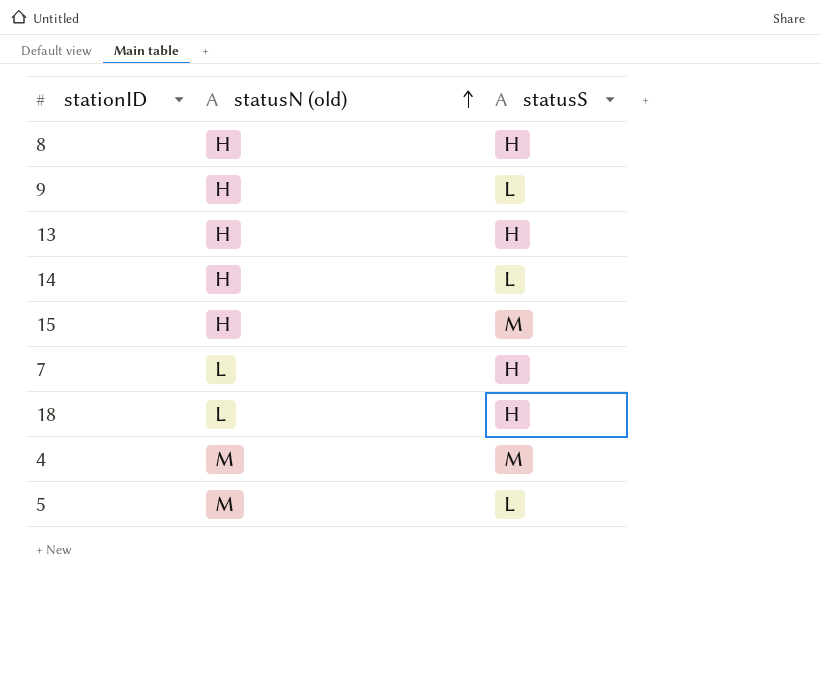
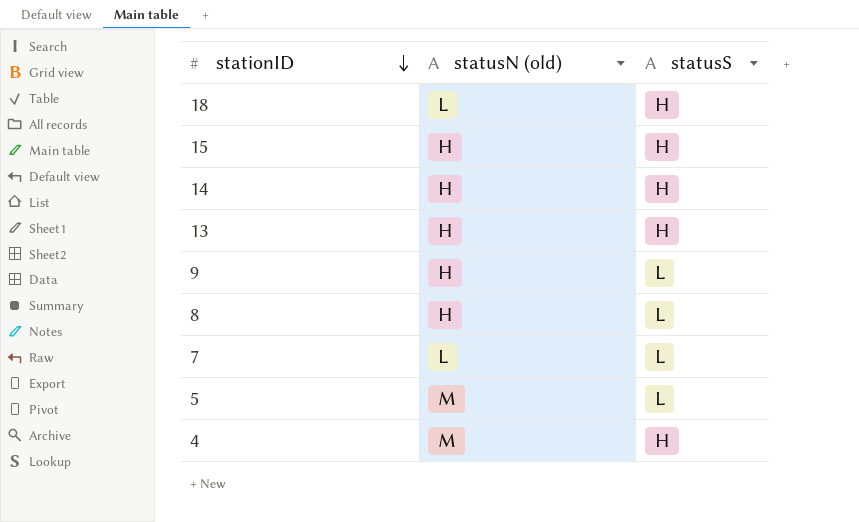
row order: statusN (old) ascending -> stationID descending
15 | statusS: M -> H
14 | statusS: L -> H
8 | statusS: H -> L
7 | statusS: H -> L
4 | statusS: M -> H

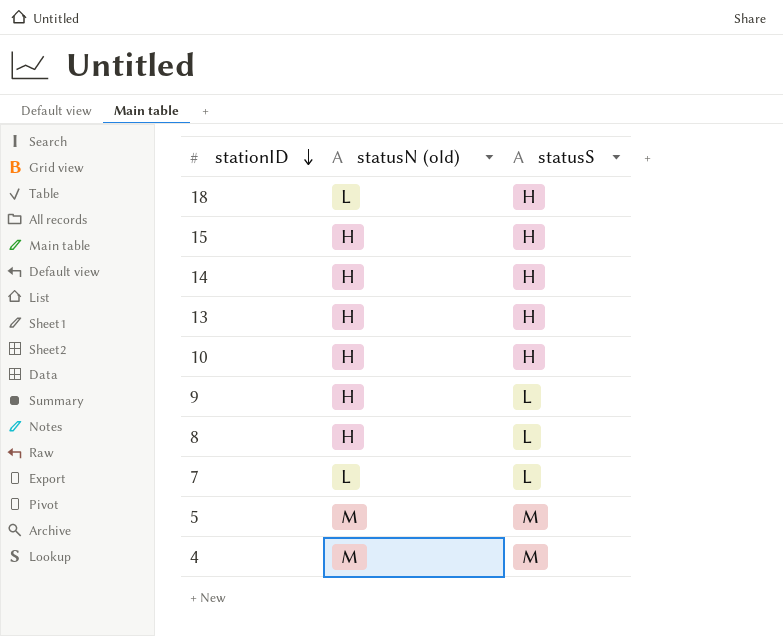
row 10: none -> H | H
5 | statusS: L -> M
4 | statusS: H -> M

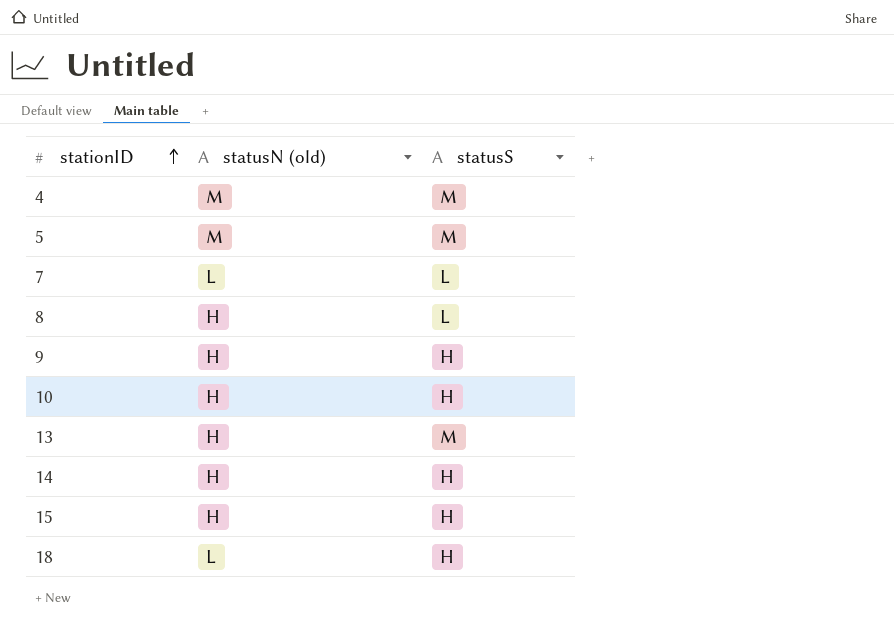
row order: stationID descending -> stationID ascending
9 | statusS: L -> H
13 | statusS: H -> M

